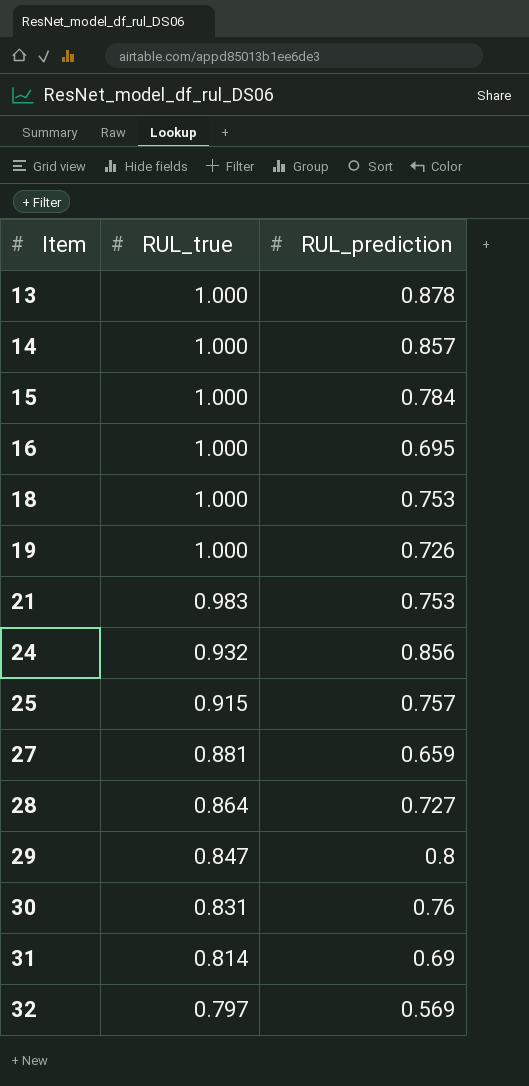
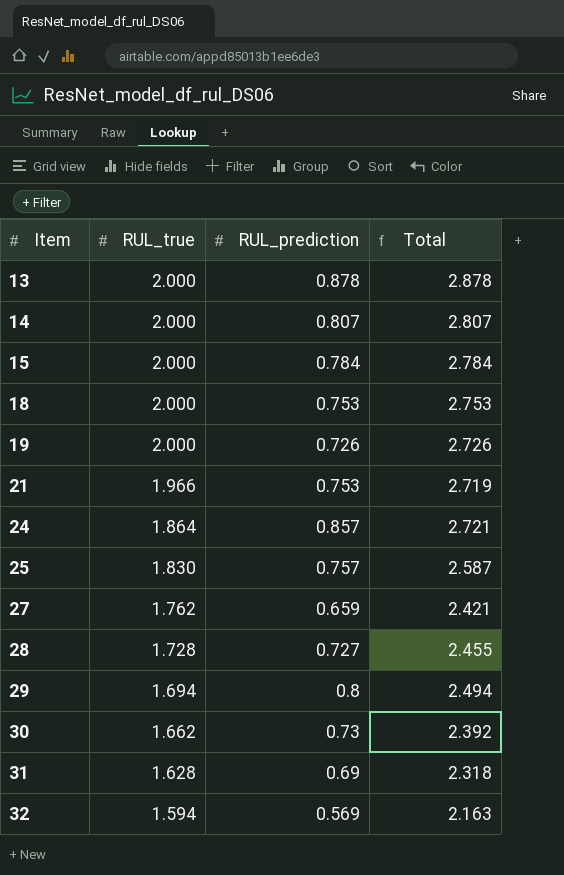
column Total | formula: none -> [RUL_true] + [RUL_prediction]
row 16: 1.000 | 0.695 -> none
13 | RUL_true: 1.000 -> 2.000
14 | RUL_true: 1.000 -> 2.000
14 | RUL_prediction: 0.857 -> 0.807
15 | RUL_true: 1.000 -> 2.000
18 | RUL_true: 1.000 -> 2.000
19 | RUL_true: 1.000 -> 2.000
21 | RUL_true: 0.983 -> 1.966
24 | RUL_true: 0.932 -> 1.864
24 | RUL_prediction: 0.856 -> 0.857
25 | RUL_true: 0.915 -> 1.830
27 | RUL_true: 0.881 -> 1.762
28 | RUL_true: 0.864 -> 1.728
29 | RUL_true: 0.847 -> 1.694
30 | RUL_true: 0.831 -> 1.662
30 | RUL_prediction: 0.76 -> 0.73
31 | RUL_true: 0.814 -> 1.628
32 | RUL_true: 0.797 -> 1.594

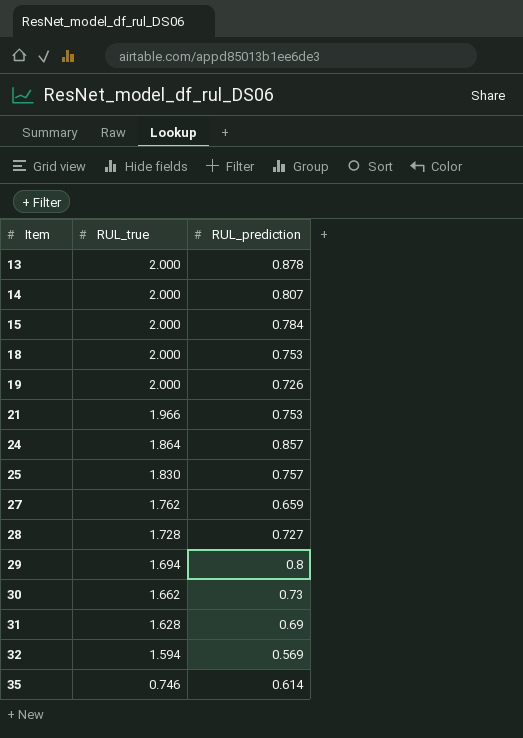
column Total | formula: [RUL_true] + [RUL_prediction] -> none
row 35: none -> 0.746 | 0.614

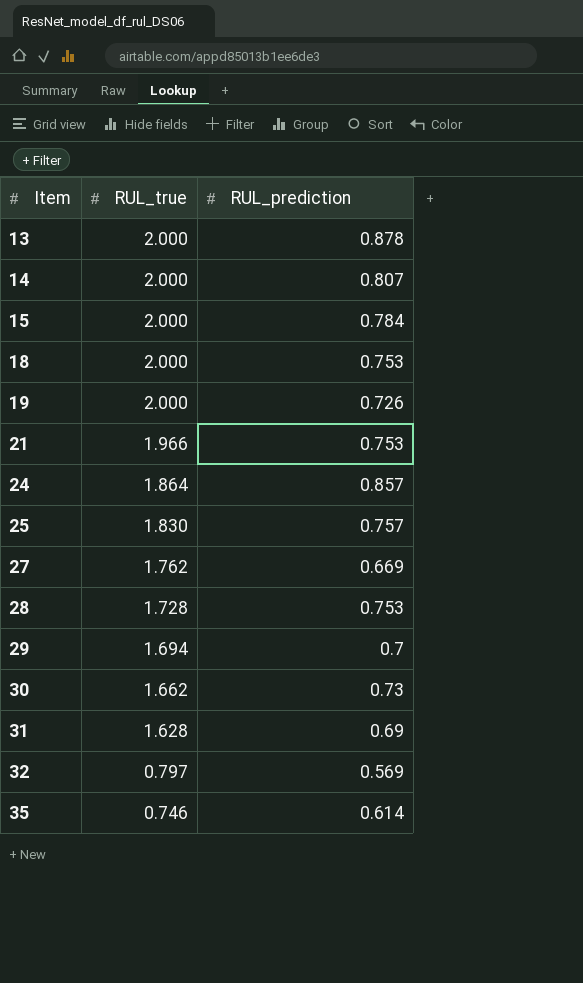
27 | RUL_prediction: 0.659 -> 0.669
28 | RUL_prediction: 0.727 -> 0.753
29 | RUL_prediction: 0.8 -> 0.7
32 | RUL_true: 1.594 -> 0.797

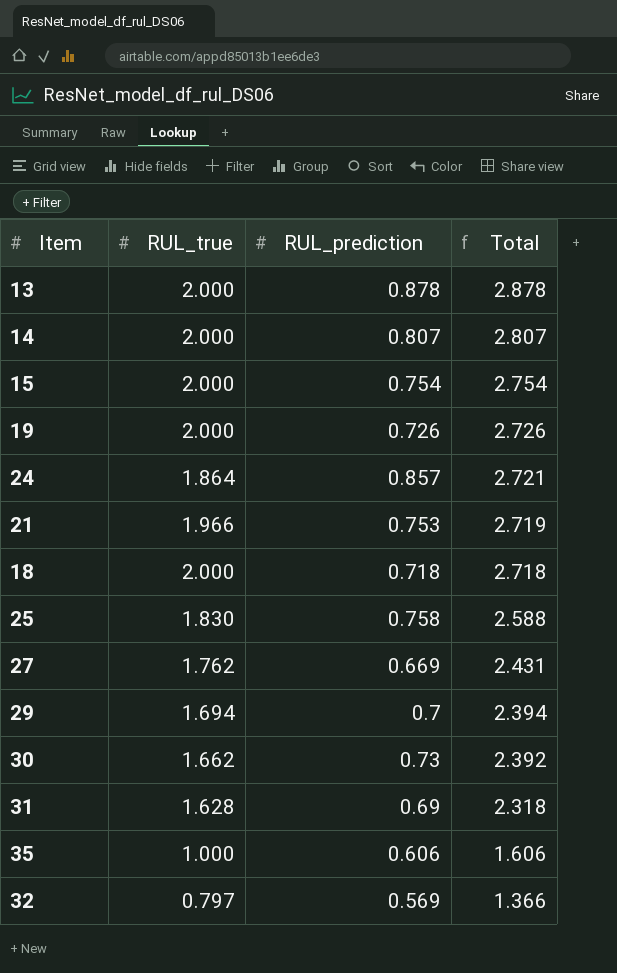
row order: Item ascending -> Total descending
column Total | formula: none -> [RUL_true] + [RUL_prediction]
row 28: 1.728 | 0.753 -> none
15 | RUL_prediction: 0.784 -> 0.754
18 | RUL_prediction: 0.753 -> 0.718
25 | RUL_prediction: 0.757 -> 0.758
35 | RUL_true: 0.746 -> 1.000
35 | RUL_prediction: 0.614 -> 0.606

